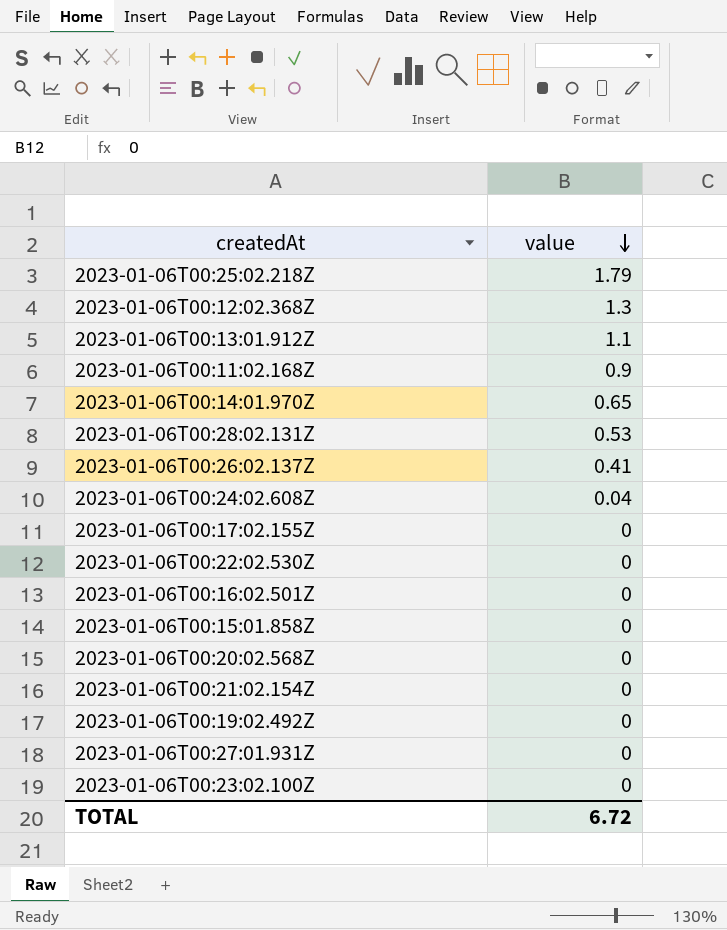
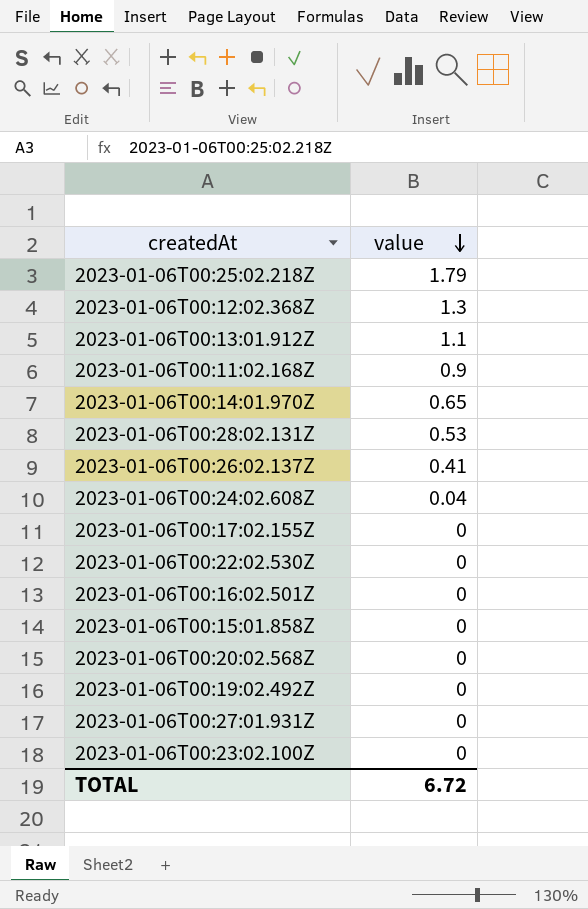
row 2023-01-06T00:21:02.154Z: 0 -> none

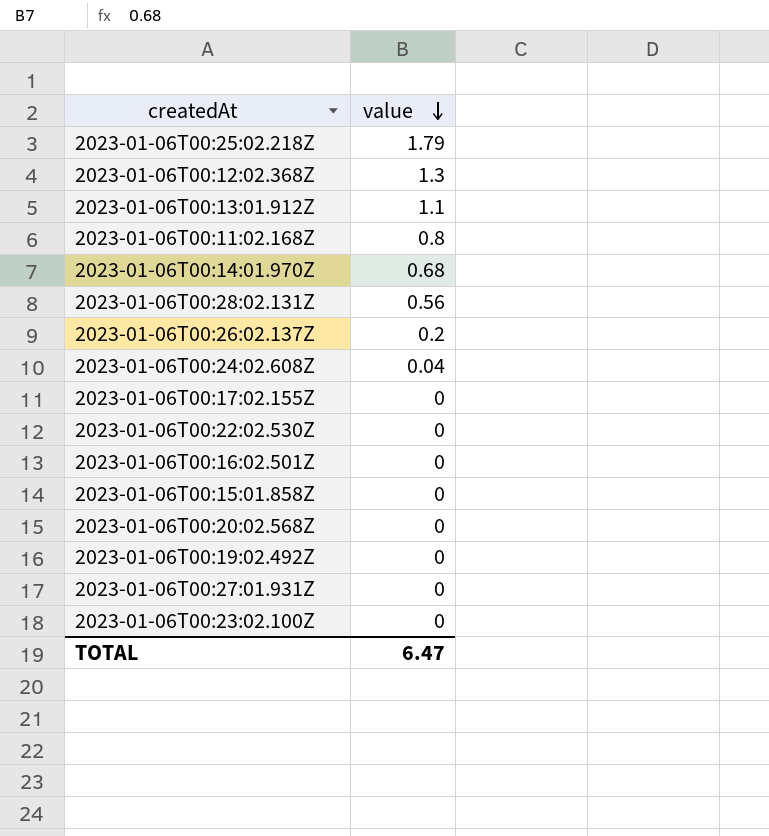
2023-01-06T00:11:02.168Z | value: 0.9 -> 0.8
2023-01-06T00:14:01.970Z | value: 0.65 -> 0.68
2023-01-06T00:28:02.131Z | value: 0.53 -> 0.56
2023-01-06T00:26:02.137Z | value: 0.41 -> 0.2
TOTAL | value: 6.72 -> 6.47

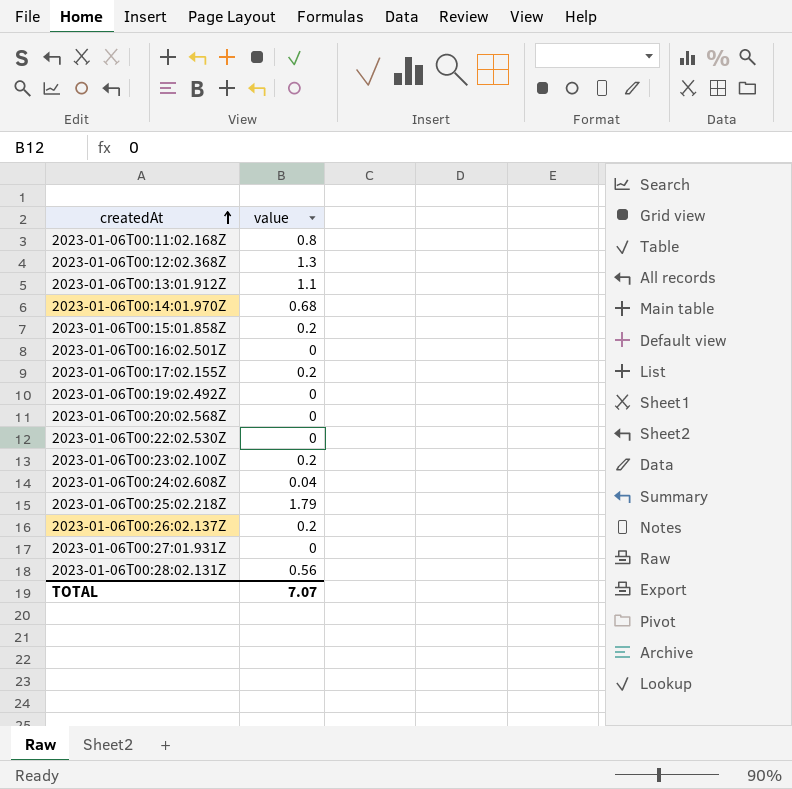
row order: value descending -> createdAt ascending
2023-01-06T00:15:01.858Z | value: 0 -> 0.2
2023-01-06T00:17:02.155Z | value: 0 -> 0.2
2023-01-06T00:23:02.100Z | value: 0 -> 0.2
TOTAL | value: 6.47 -> 7.07

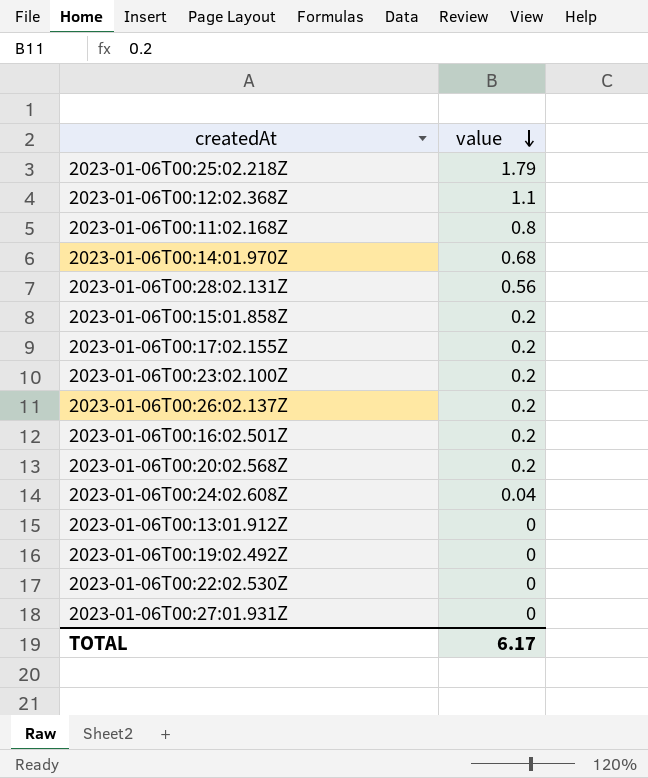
row order: createdAt ascending -> value descending
2023-01-06T00:12:02.368Z | value: 1.3 -> 1.1
2023-01-06T00:16:02.501Z | value: 0 -> 0.2
2023-01-06T00:20:02.568Z | value: 0 -> 0.2
2023-01-06T00:13:01.912Z | value: 1.1 -> 0
TOTAL | value: 7.07 -> 6.17

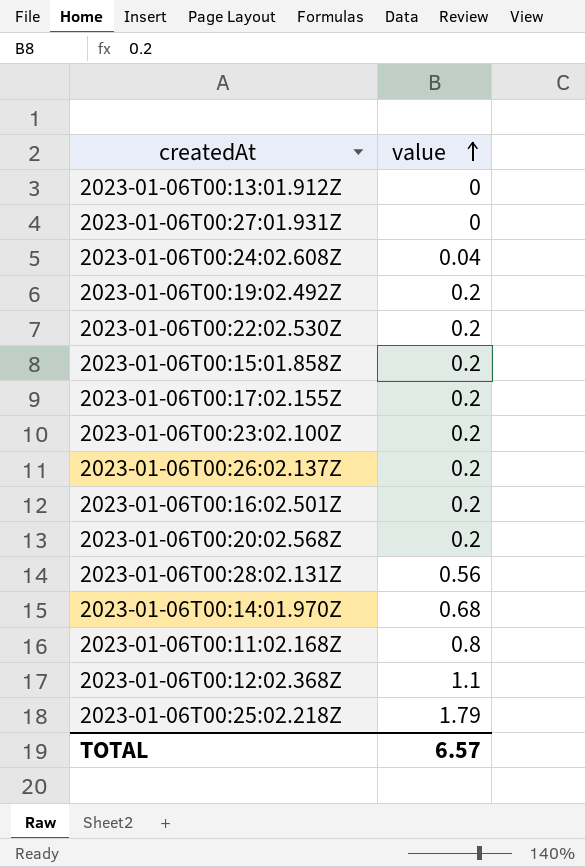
row order: value descending -> value ascending
2023-01-06T00:19:02.492Z | value: 0 -> 0.2
2023-01-06T00:22:02.530Z | value: 0 -> 0.2
TOTAL | value: 6.17 -> 6.57

